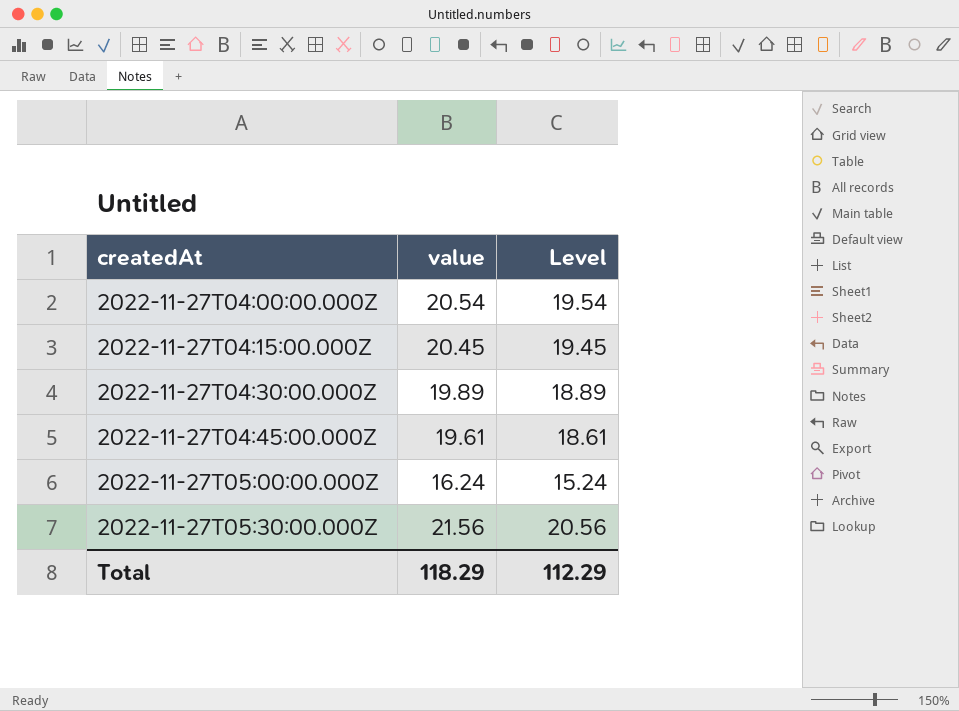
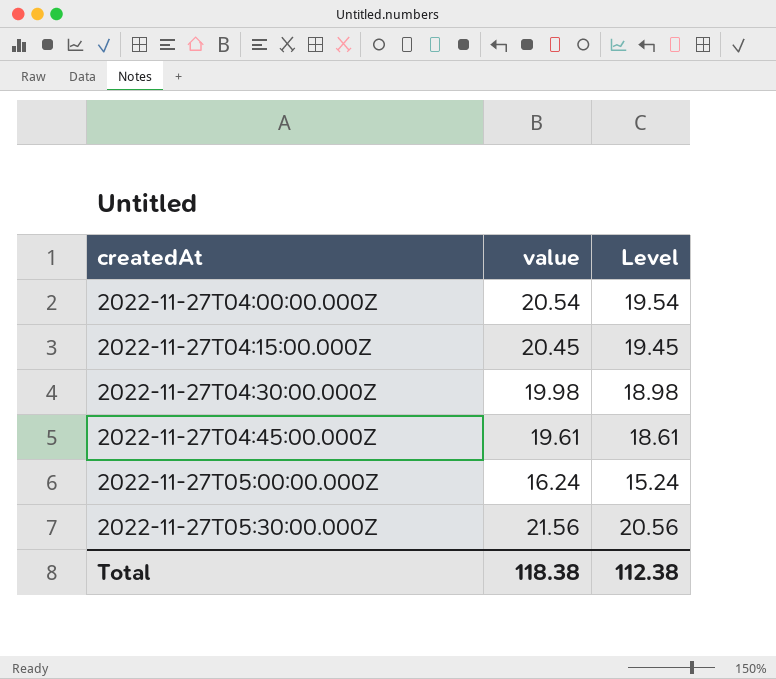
2022-11-27T04:30:00.000Z | value: 19.89 -> 19.98
2022-11-27T04:30:00.000Z | Level: 18.89 -> 18.98
Total | value: 118.29 -> 118.38
Total | Level: 112.29 -> 112.38

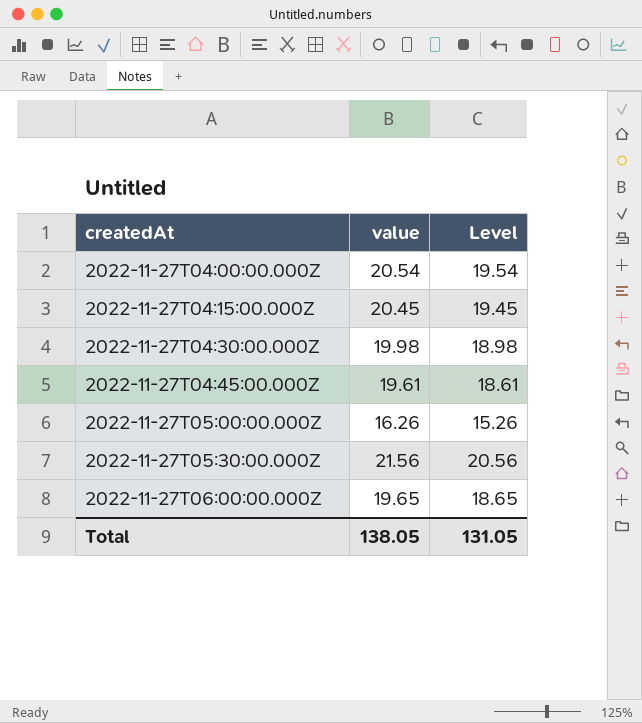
2022-11-27T05:00:00.000Z | value: 16.24 -> 16.26
2022-11-27T05:00:00.000Z | Level: 15.24 -> 15.26
row 2022-11-27T06:00:00.000Z: none -> 19.65 | 18.65
Total | value: 118.38 -> 138.05
Total | Level: 112.38 -> 131.05

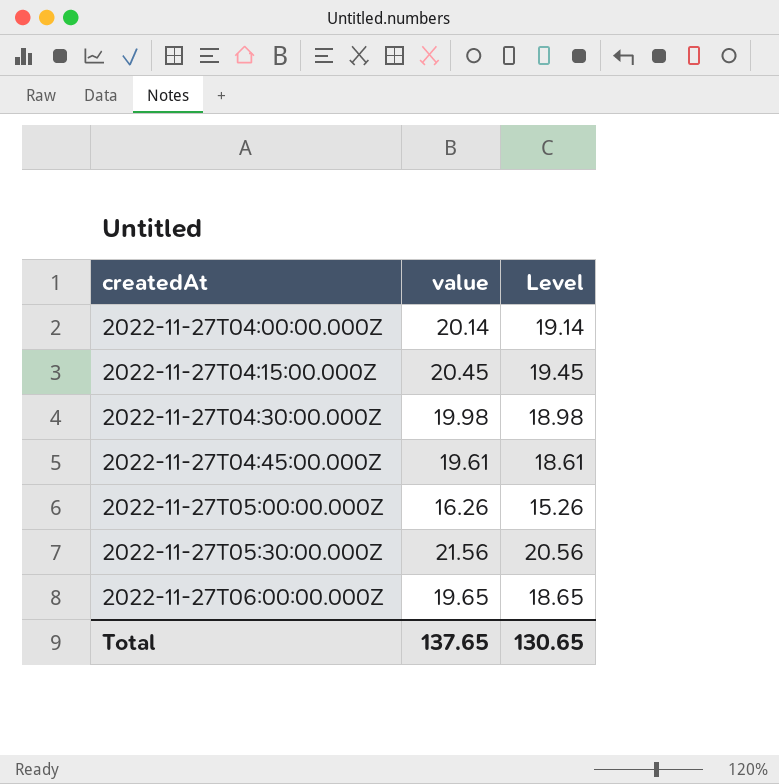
2022-11-27T04:00:00.000Z | value: 20.54 -> 20.14
2022-11-27T04:00:00.000Z | Level: 19.54 -> 19.14
Total | value: 138.05 -> 137.65
Total | Level: 131.05 -> 130.65

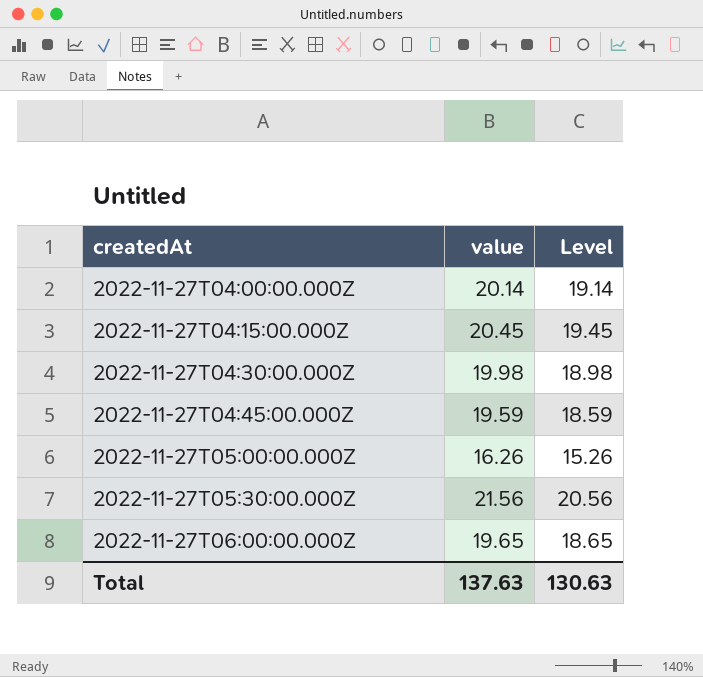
2022-11-27T04:45:00.000Z | value: 19.61 -> 19.59
2022-11-27T04:45:00.000Z | Level: 18.61 -> 18.59
Total | value: 137.65 -> 137.63
Total | Level: 130.65 -> 130.63

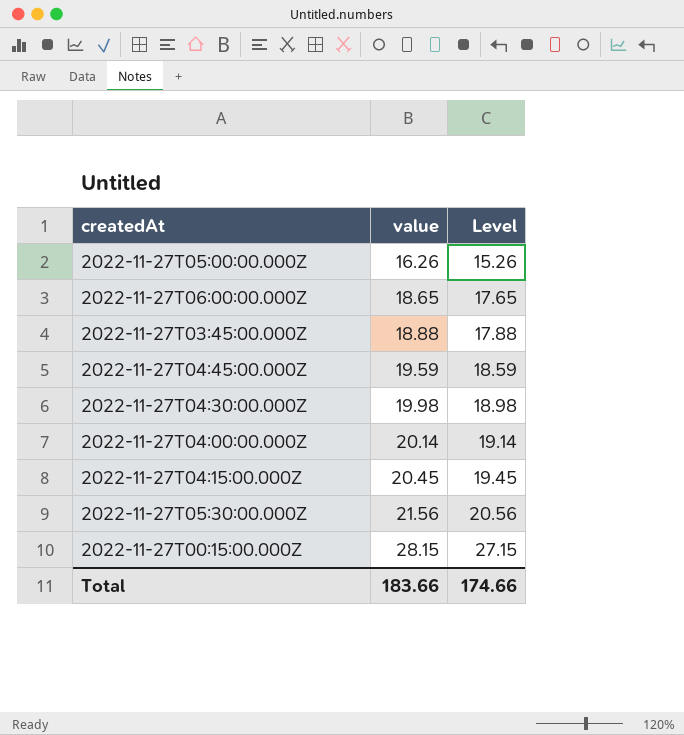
row order: createdAt ascending -> value ascending
2022-11-27T06:00:00.000Z | value: 19.65 -> 18.65
2022-11-27T06:00:00.000Z | Level: 18.65 -> 17.65
row 2022-11-27T03:45:00.000Z: none -> 18.88 | 17.88
row 2022-11-27T00:15:00.000Z: none -> 28.15 | 27.15
Total | value: 137.63 -> 183.66
Total | Level: 130.63 -> 174.66

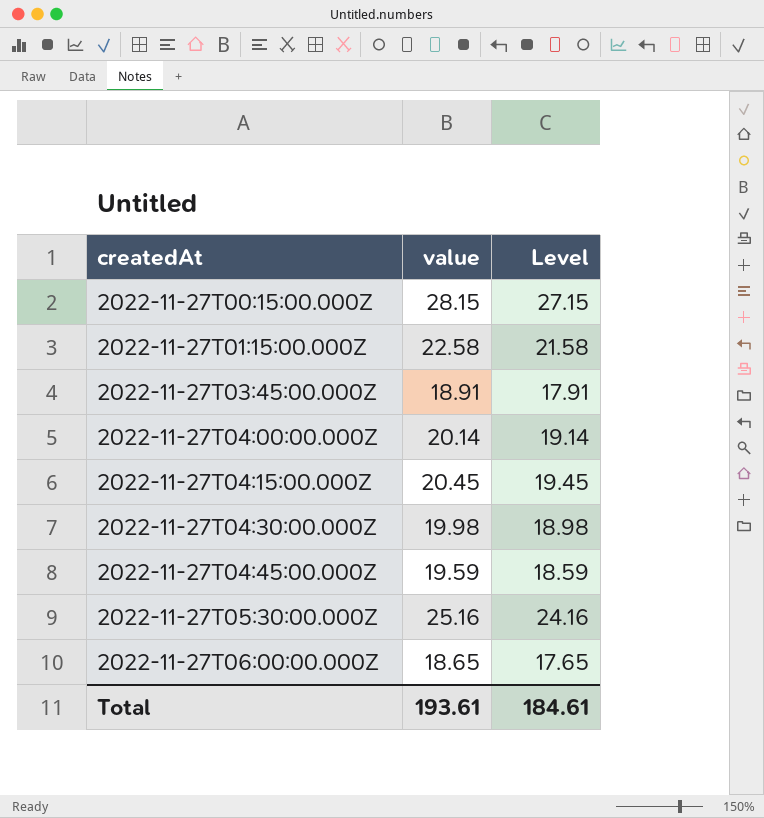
row order: value ascending -> createdAt ascending
row 2022-11-27T05:00:00.000Z: 16.26 | 15.26 -> none
row 2022-11-27T01:15:00.000Z: none -> 22.58 | 21.58
2022-11-27T03:45:00.000Z | value: 18.88 -> 18.91
2022-11-27T03:45:00.000Z | Level: 17.88 -> 17.91
2022-11-27T05:30:00.000Z | value: 21.56 -> 25.16
2022-11-27T05:30:00.000Z | Level: 20.56 -> 24.16
Total | value: 183.66 -> 193.61
Total | Level: 174.66 -> 184.61

